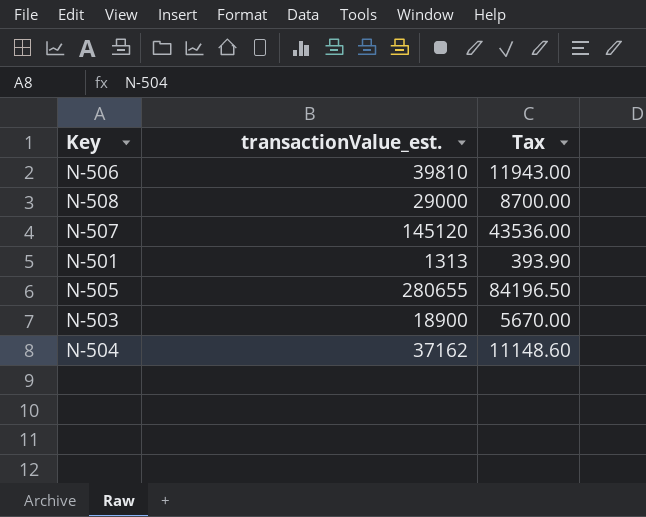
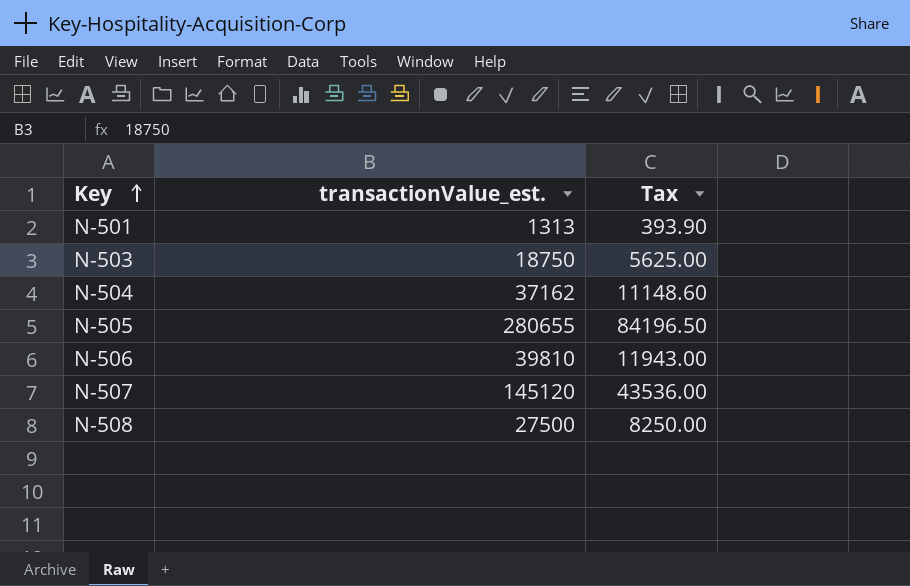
row order: none -> Key ascending
N-503 | transactionValue_est.: 18900 -> 18750
N-503 | Tax: 5670.00 -> 5625.00
N-508 | transactionValue_est.: 29000 -> 27500
N-508 | Tax: 8700.00 -> 8250.00

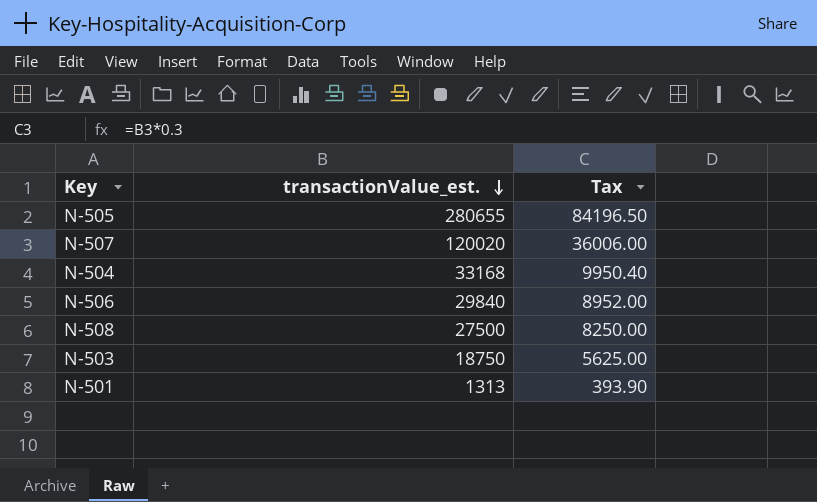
row order: Key ascending -> transactionValue_est. descending
N-507 | transactionValue_est.: 145120 -> 120020
N-507 | Tax: 43536.00 -> 36006.00
N-504 | transactionValue_est.: 37162 -> 33168
N-504 | Tax: 11148.60 -> 9950.40
N-506 | transactionValue_est.: 39810 -> 29840
N-506 | Tax: 11943.00 -> 8952.00

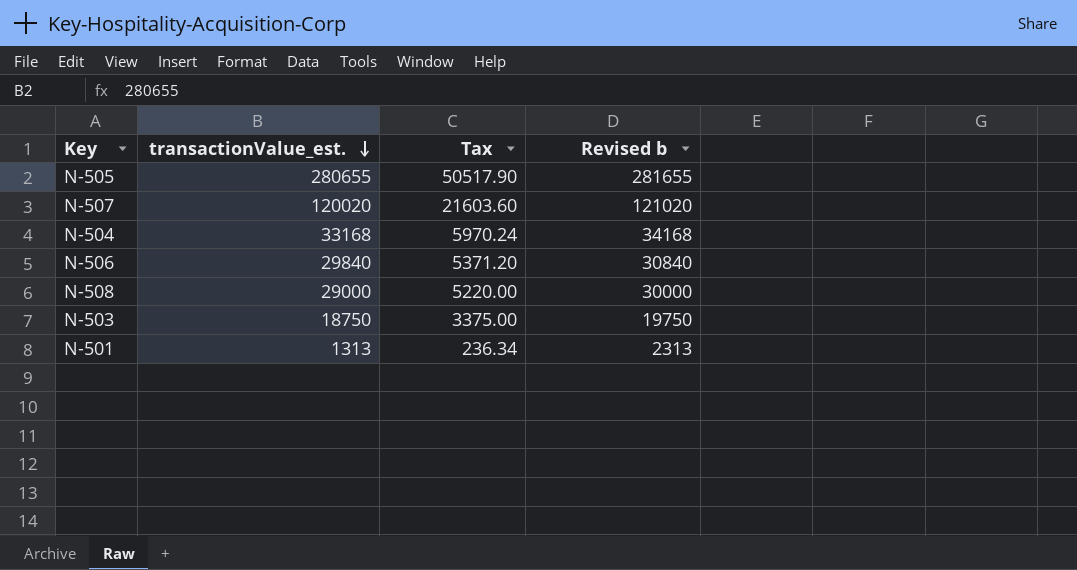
column Tax | formula: [transactionValue_est.] * 0.3 -> [transactionValue_est.] * 0.18
column Revised b | formula: none -> [transactionValue_est.] + 1000
N-508 | transactionValue_est.: 27500 -> 29000

